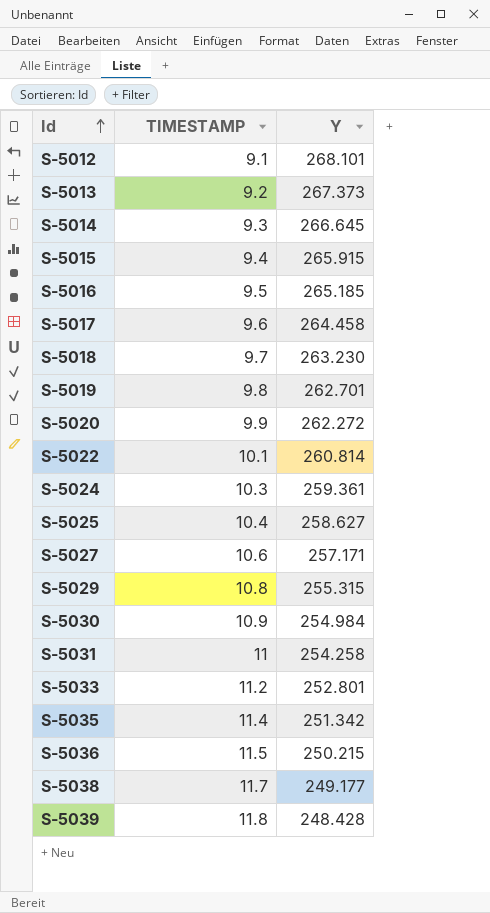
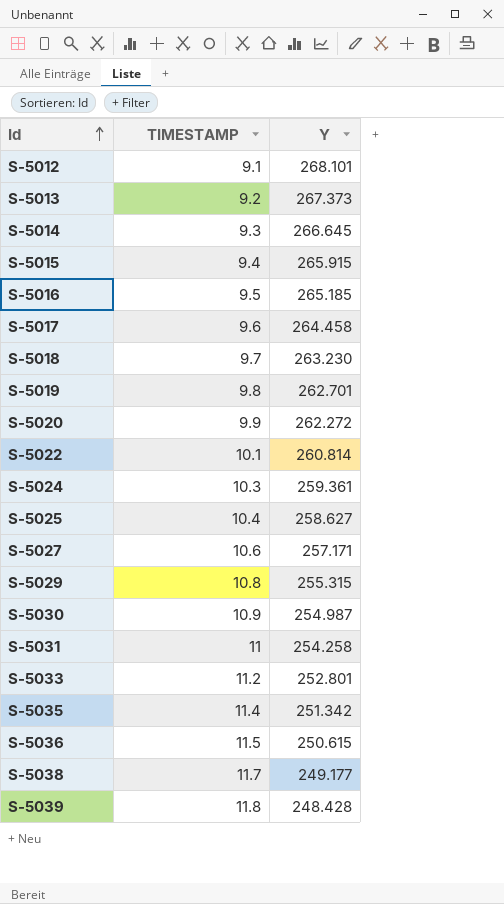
S-5030 | Y: 254.984 -> 254.987
S-5036 | Y: 250.215 -> 250.615

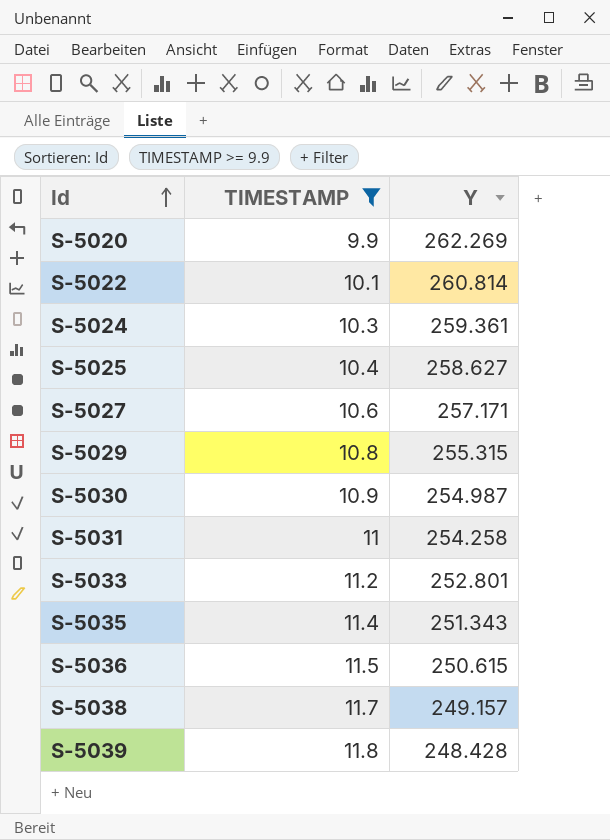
filter: none -> TIMESTAMP >= 9.9
S-5020 | Y: 262.272 -> 262.269
S-5035 | Y: 251.342 -> 251.343
S-5038 | Y: 249.177 -> 249.157

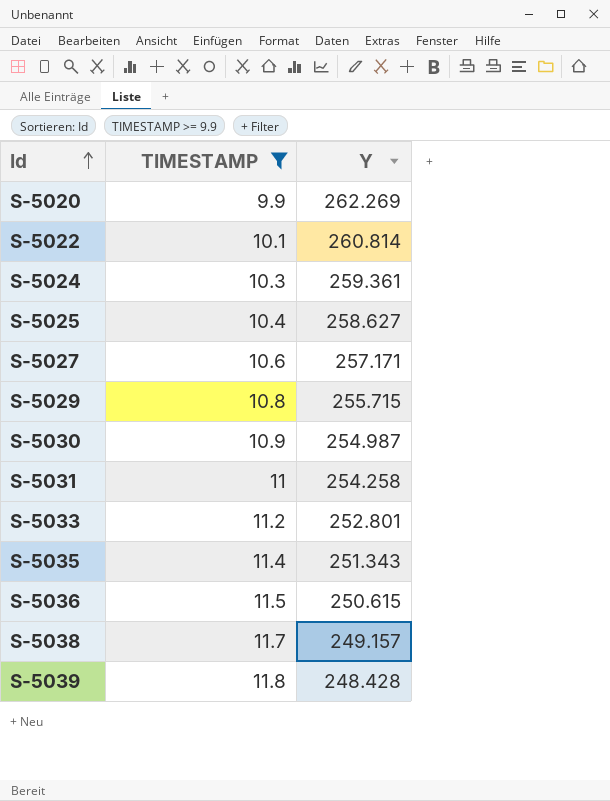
S-5029 | Y: 255.315 -> 255.715

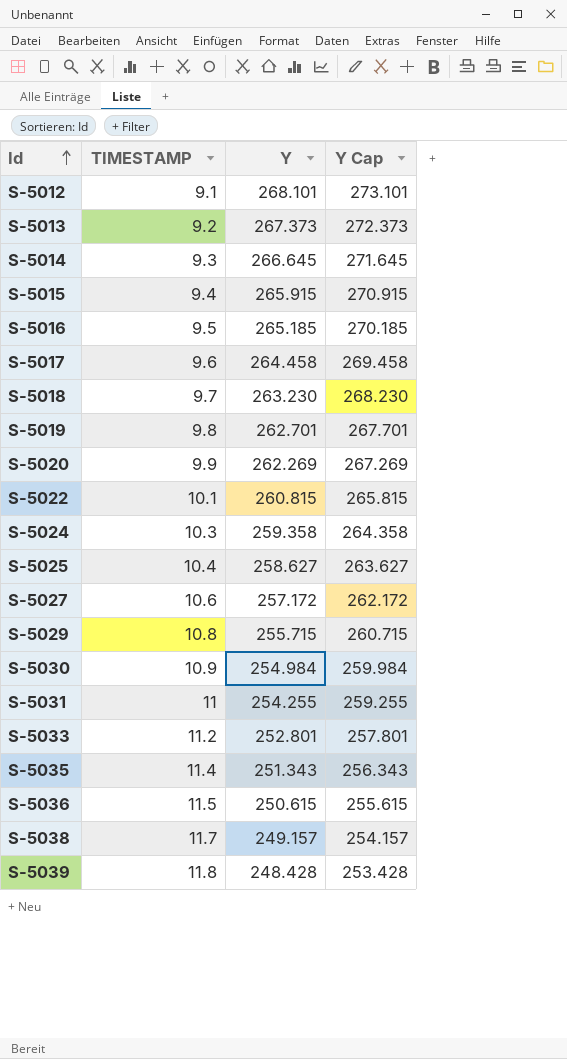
filter: TIMESTAMP >= 9.9 -> none
column Y Cap | formula: none -> [Y] + 5
S-5022 | Y: 260.814 -> 260.815
S-5024 | Y: 259.361 -> 259.358
S-5027 | Y: 257.171 -> 257.172
S-5030 | Y: 254.987 -> 254.984
S-5031 | Y: 254.258 -> 254.255

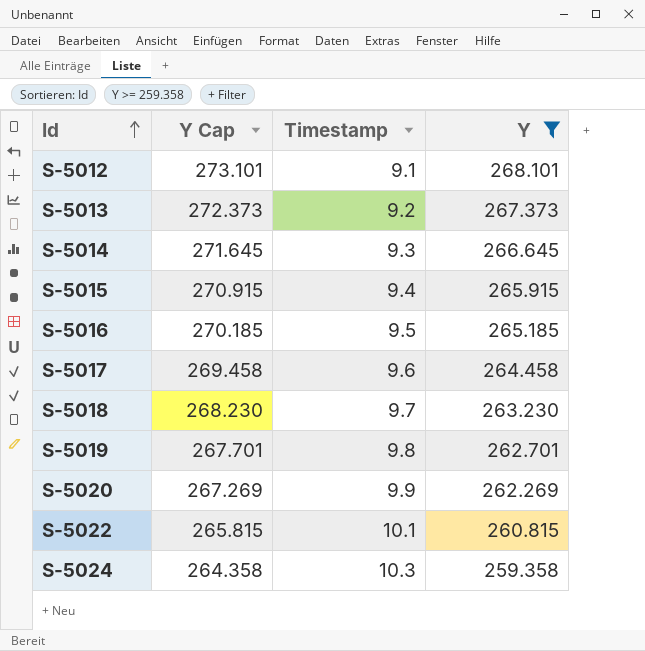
filter: none -> Y >= 259.358
column Y Cap | position: 4 -> 2
column name: TIMESTAMP -> Timestamp

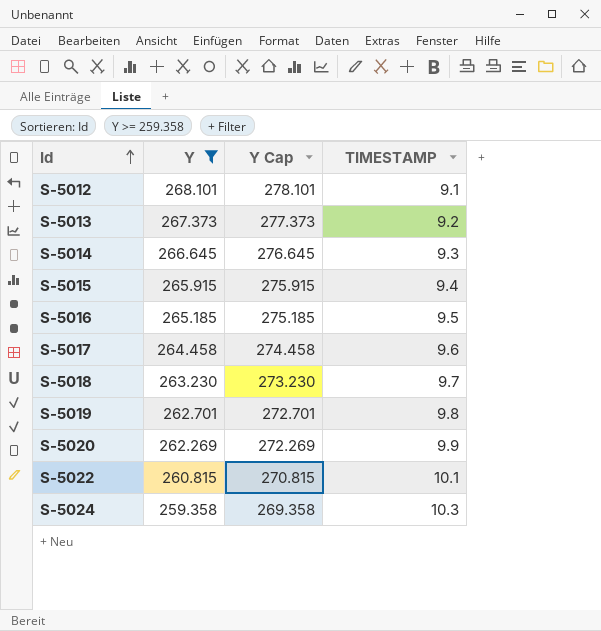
column Y | position: 4 -> 2
column Y Cap | formula: [Y] + 5 -> [Y] + 10
column name: Timestamp -> TIMESTAMP

